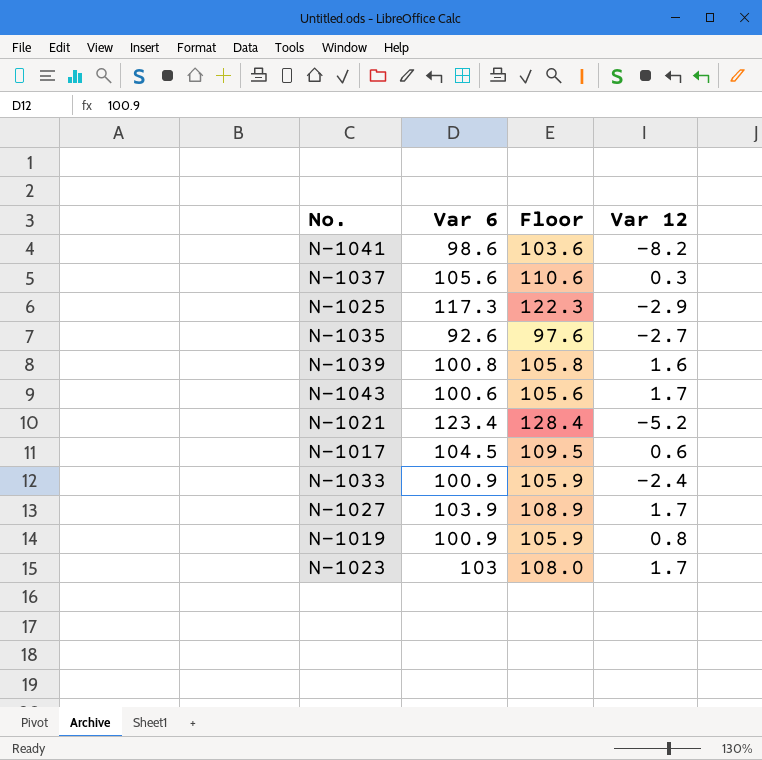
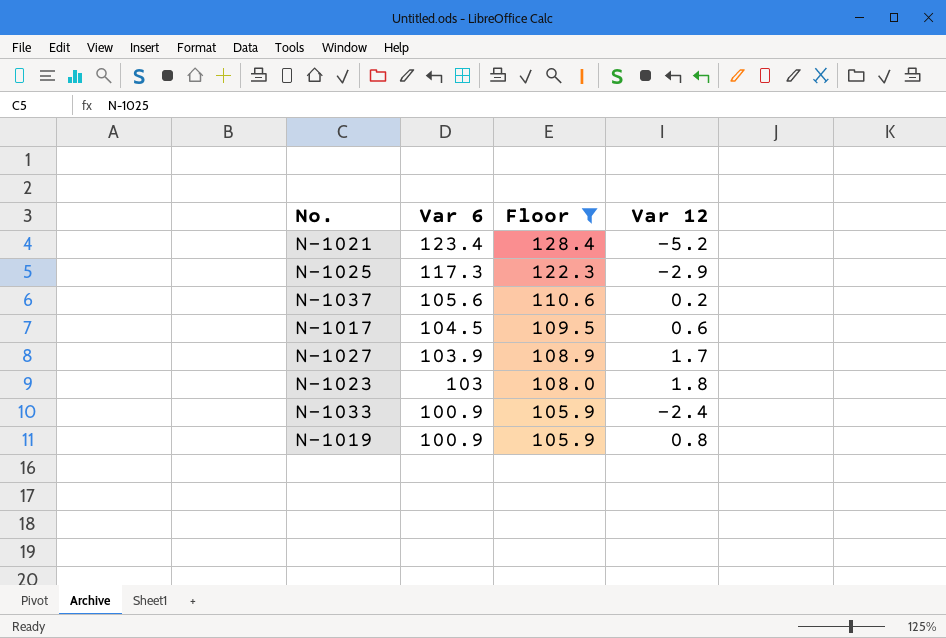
filter: none -> Floor >= 105.9
row order: none -> Var 6 descending
N-1037 | Var 12: 0.3 -> 0.2
N-1023 | Var 12: 1.7 -> 1.8

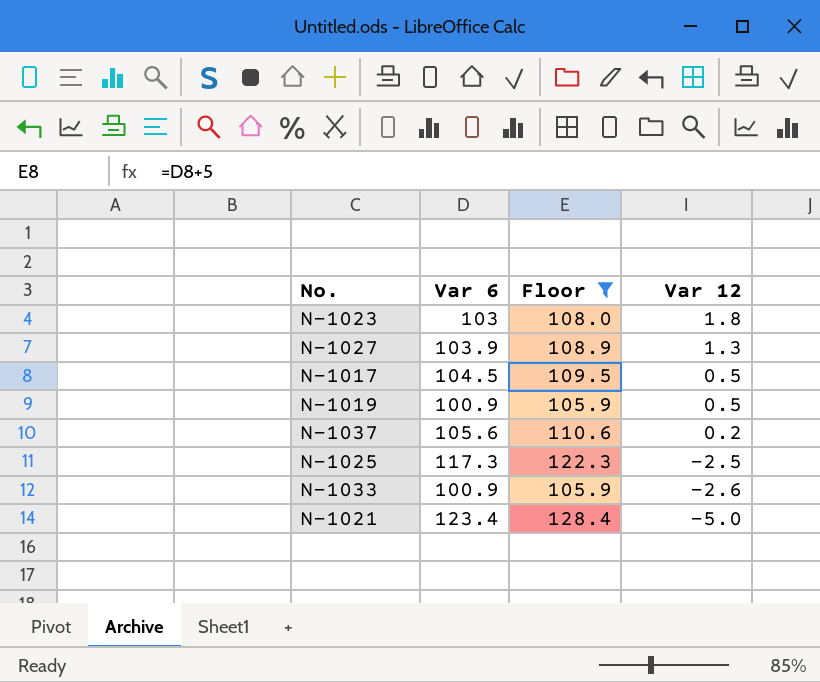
row order: Var 6 descending -> Var 12 descending
N-1027 | Var 12: 1.7 -> 1.3
N-1017 | Var 12: 0.6 -> 0.5
N-1019 | Var 12: 0.8 -> 0.5
N-1025 | Var 12: -2.9 -> -2.5
N-1033 | Var 12: -2.4 -> -2.6
N-1021 | Var 12: -5.2 -> -5.0

